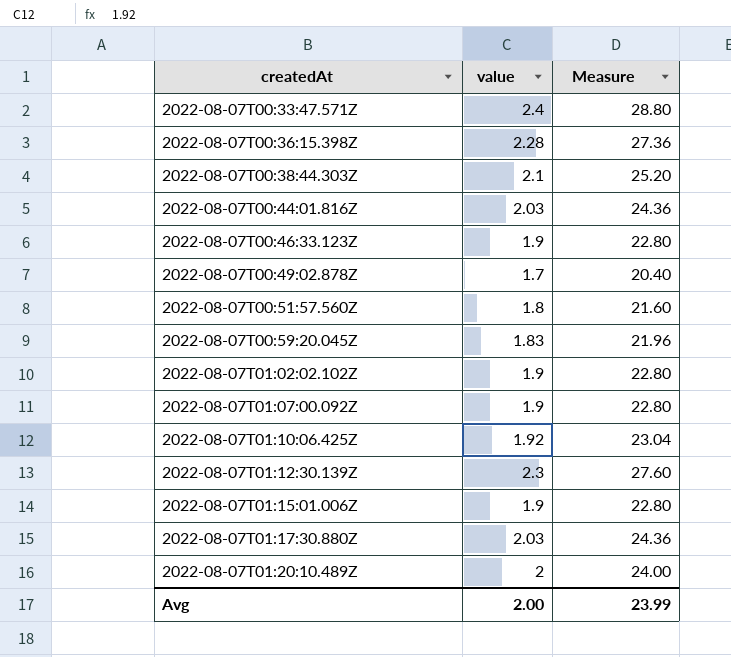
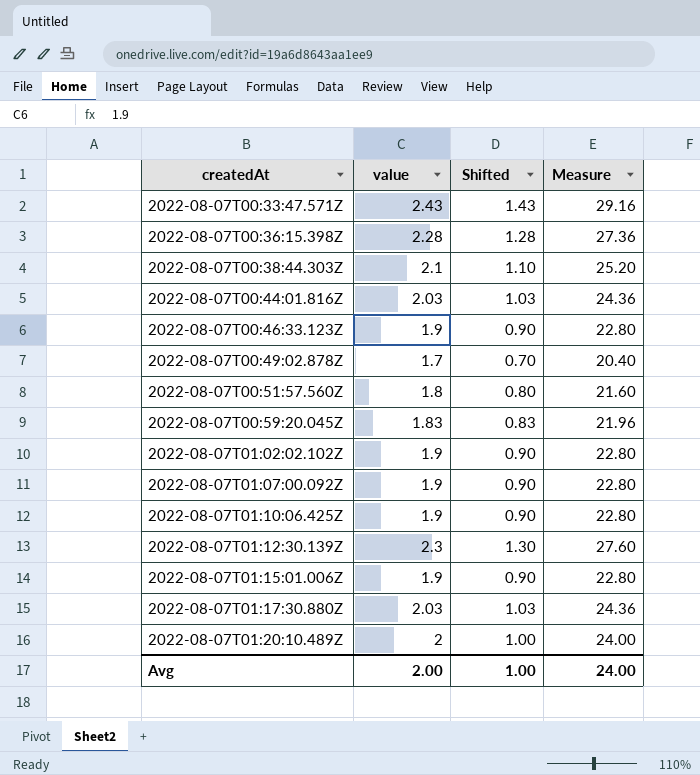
column Shifted | formula: none -> [value] - 1
2022-08-07T00:33:47.571Z | value: 2.4 -> 2.43
2022-08-07T00:33:47.571Z | Measure: 28.80 -> 29.16
2022-08-07T01:10:06.425Z | value: 1.92 -> 1.9
2022-08-07T01:10:06.425Z | Measure: 23.04 -> 22.80
Avg | Measure: 23.99 -> 24.00

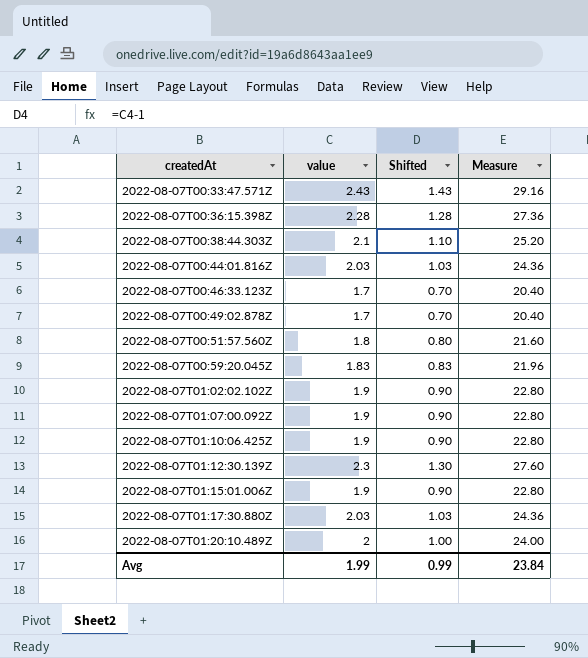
2022-08-07T00:46:33.123Z | value: 1.9 -> 1.7
2022-08-07T00:46:33.123Z | Shifted: 0.90 -> 0.70
2022-08-07T00:46:33.123Z | Measure: 22.80 -> 20.40
Avg | value: 2.00 -> 1.99
Avg | Shifted: 1.00 -> 0.99
Avg | Measure: 24.00 -> 23.84

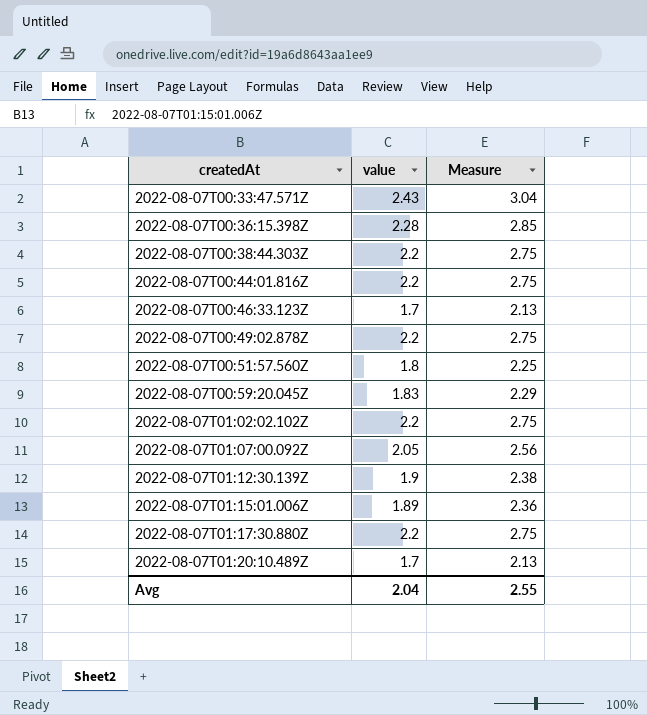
column Shifted | formula: [value] - 1 -> none
column Measure | formula: [value] * 12 -> [value] * 1.25
row 2022-08-07T01:10:06.425Z: 1.9 | 0.90 | 22.80 -> none
2022-08-07T00:38:44.303Z | value: 2.1 -> 2.2
2022-08-07T00:44:01.816Z | value: 2.03 -> 2.2
2022-08-07T00:49:02.878Z | value: 1.7 -> 2.2
2022-08-07T01:02:02.102Z | value: 1.9 -> 2.2
2022-08-07T01:07:00.092Z | value: 1.9 -> 2.05
2022-08-07T01:12:30.139Z | value: 2.3 -> 1.9
2022-08-07T01:15:01.006Z | value: 1.9 -> 1.89
2022-08-07T01:17:30.880Z | value: 2.03 -> 2.2
2022-08-07T01:20:10.489Z | value: 2 -> 1.7
Avg | value: 1.99 -> 2.04
Avg | Measure: 23.84 -> 2.55

